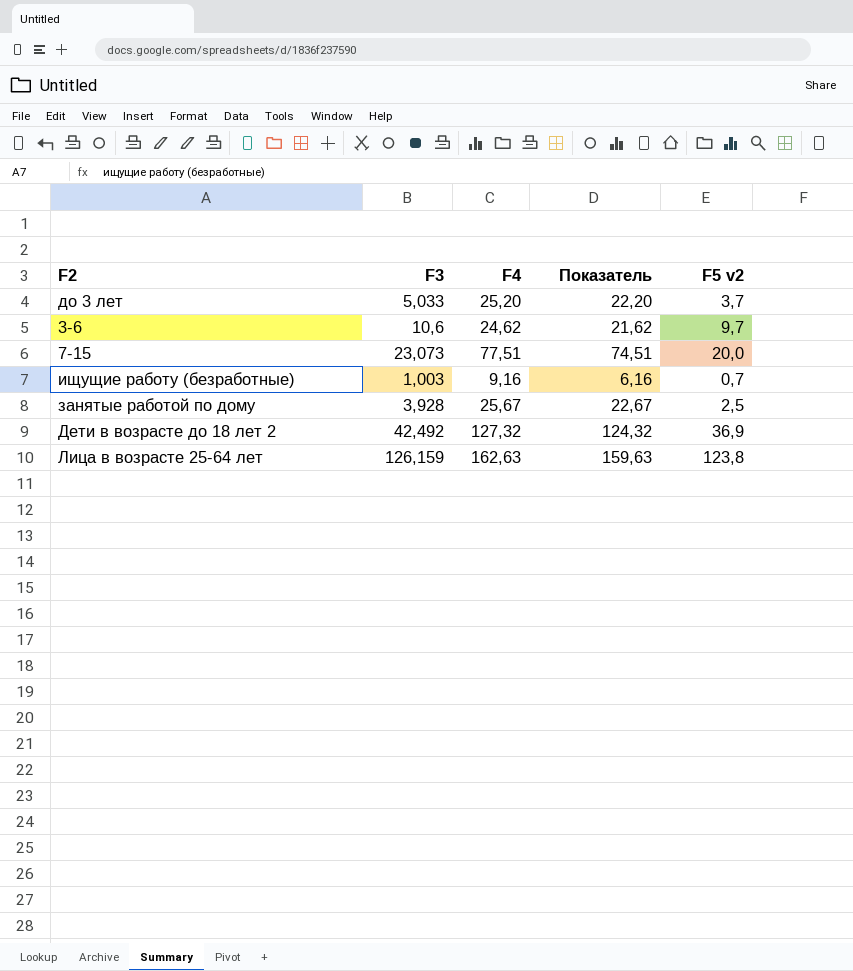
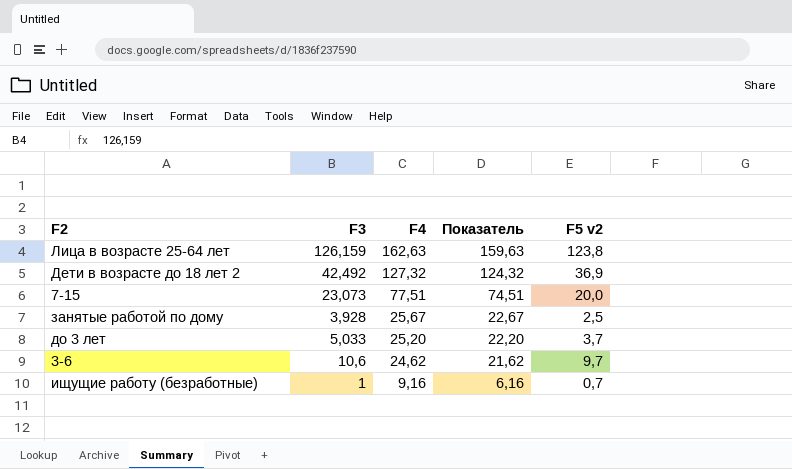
row order: none -> F4 descending
ищущие работу (безработные) | F3: 1,003 -> 1

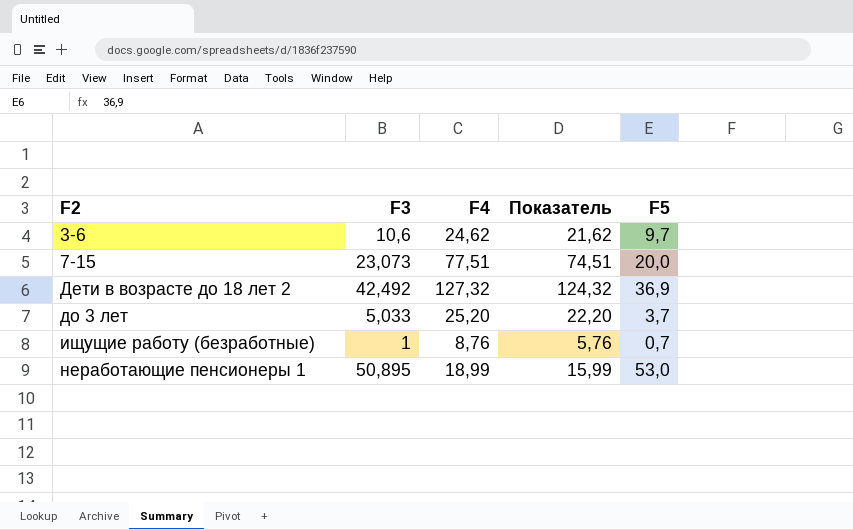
row order: F4 descending -> F2 ascending
column name: F5 v2 -> F5
row Лица в возрасте 25-64 лет: 126,159 | 162,63 | 159,63 | 123,8 -> none
row занятые работой по дому: 3,928 | 25,67 | 22,67 | 2,5 -> none
ищущие работу (безработные) | F4: 9,16 -> 8,76
ищущие работу (безработные) | Показатель: 6,16 -> 5,76
row неработающие пенсионеры 1: none -> 50,895 | 18,99 | 15,99 | 53,0

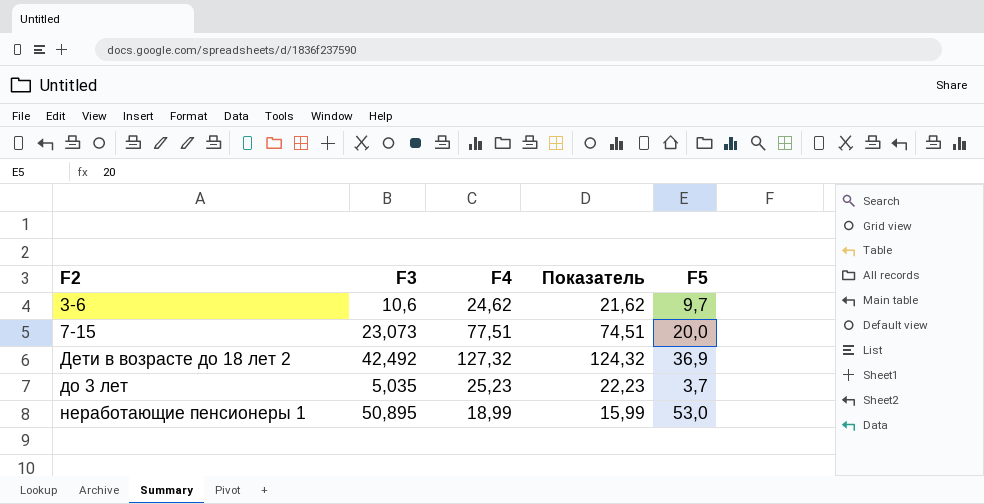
row ищущие работу (безработные): 1 | 8,76 | 5,76 | 0,7 -> none
до 3 лет | F3: 5,033 -> 5,035
до 3 лет | F4: 25,20 -> 25,23
до 3 лет | Показатель: 22,20 -> 22,23

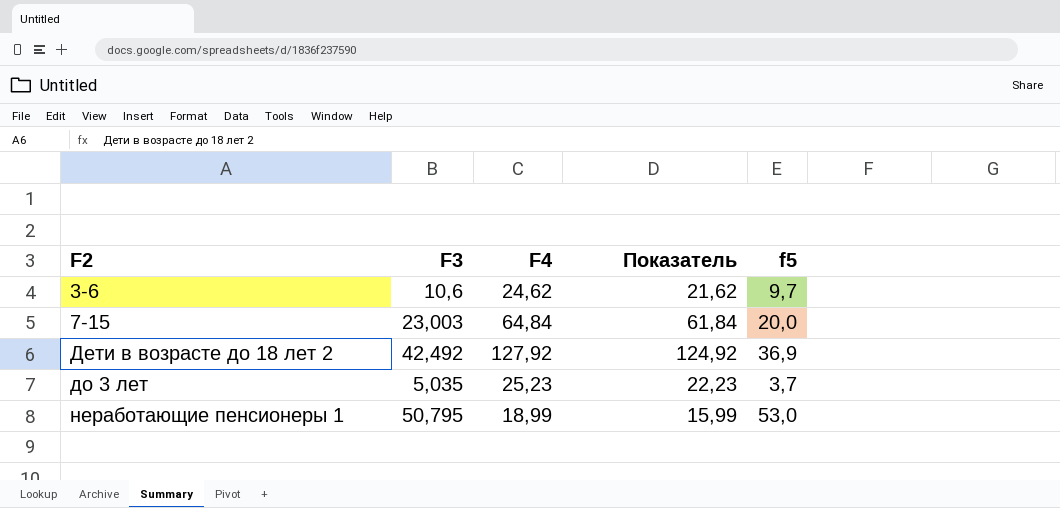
column name: F5 -> f5
7-15 | F3: 23,073 -> 23,003
7-15 | F4: 77,51 -> 64,84
7-15 | Показатель: 74,51 -> 61,84
Дети в возрасте до 18 лет 2 | F4: 127,32 -> 127,92
Дети в возрасте до 18 лет 2 | Показатель: 124,32 -> 124,92
неработающие пенсионеры 1 | F3: 50,895 -> 50,795

